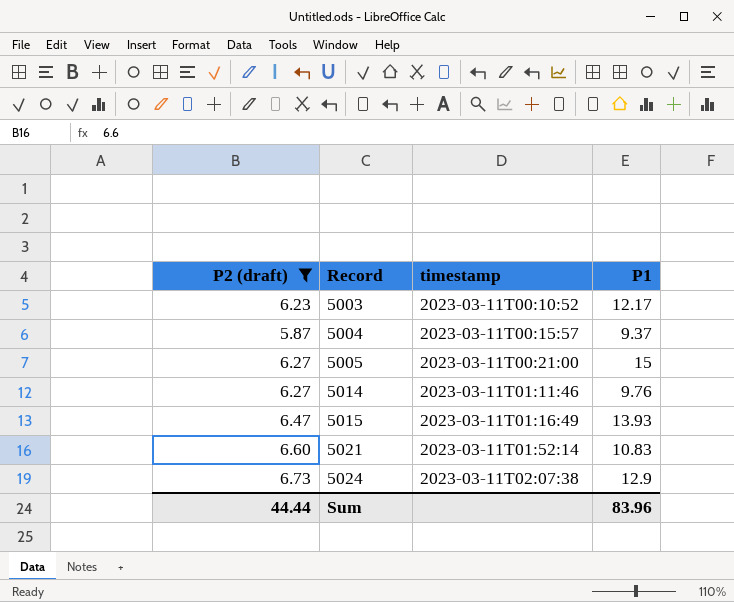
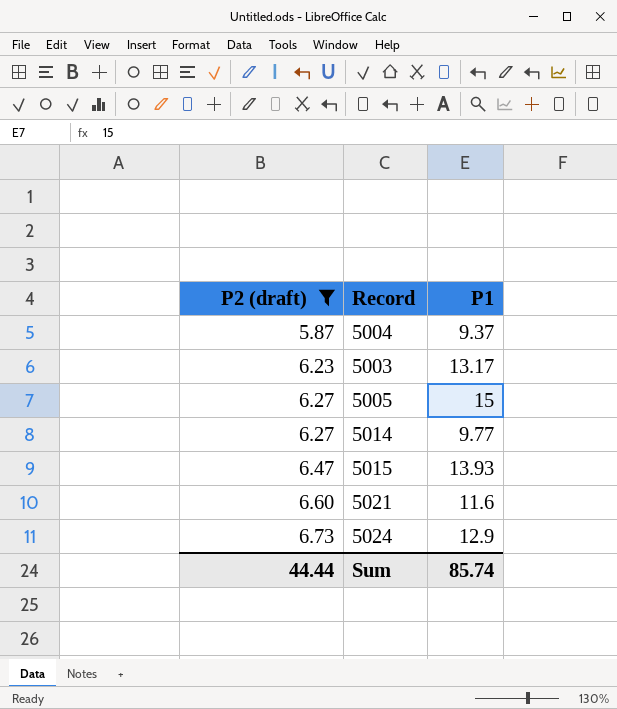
row order: Record ascending -> P2 (draft) ascending
column timestamp | position: 3 -> none
5003 | P1: 12.17 -> 13.17
5014 | P1: 9.76 -> 9.77
5021 | P1: 10.83 -> 11.6
Sum | P1: 83.96 -> 85.74

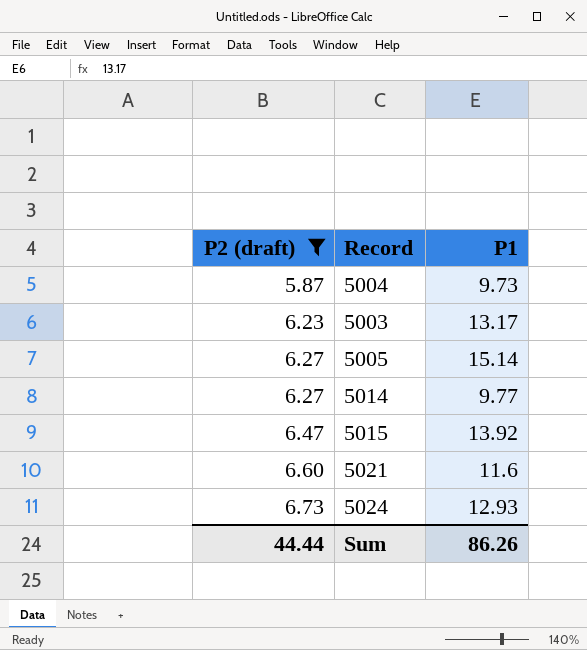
5004 | P1: 9.37 -> 9.73
5005 | P1: 15 -> 15.14
5015 | P1: 13.93 -> 13.92
5024 | P1: 12.9 -> 12.93
Sum | P1: 85.74 -> 86.26

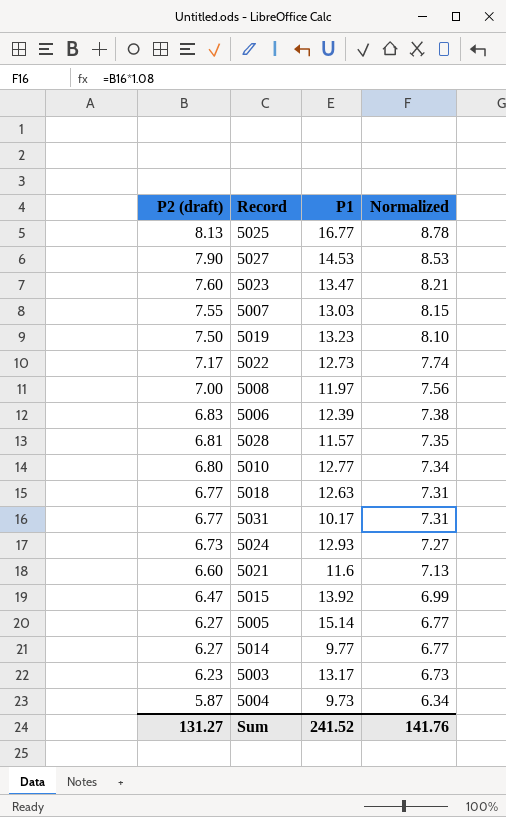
filter: P2 (draft) <= 6.73 -> none
row order: P2 (draft) ascending -> P2 (draft) descending
column Normalized | formula: none -> [P2 (draft)] * 1.08
Sum | P2 (draft): 44.44 -> 131.27
Sum | P1: 86.26 -> 241.52

